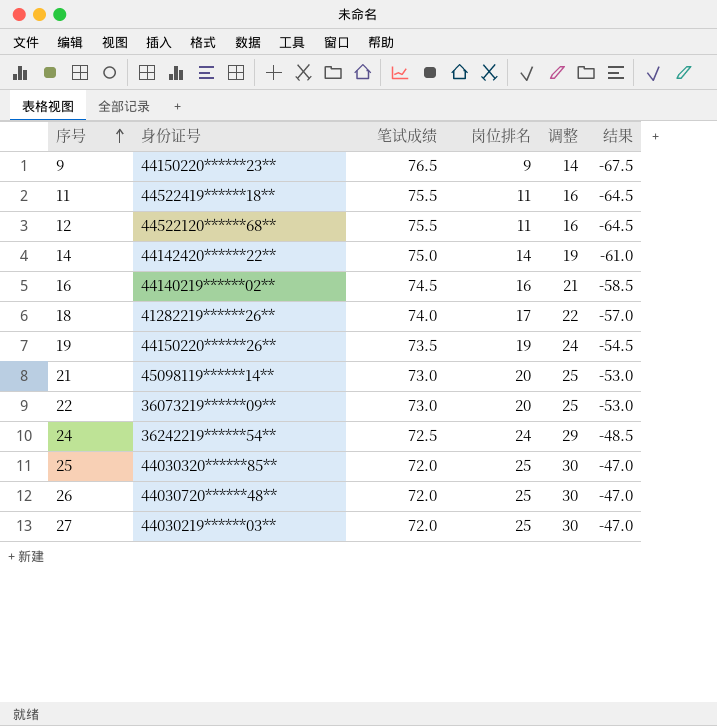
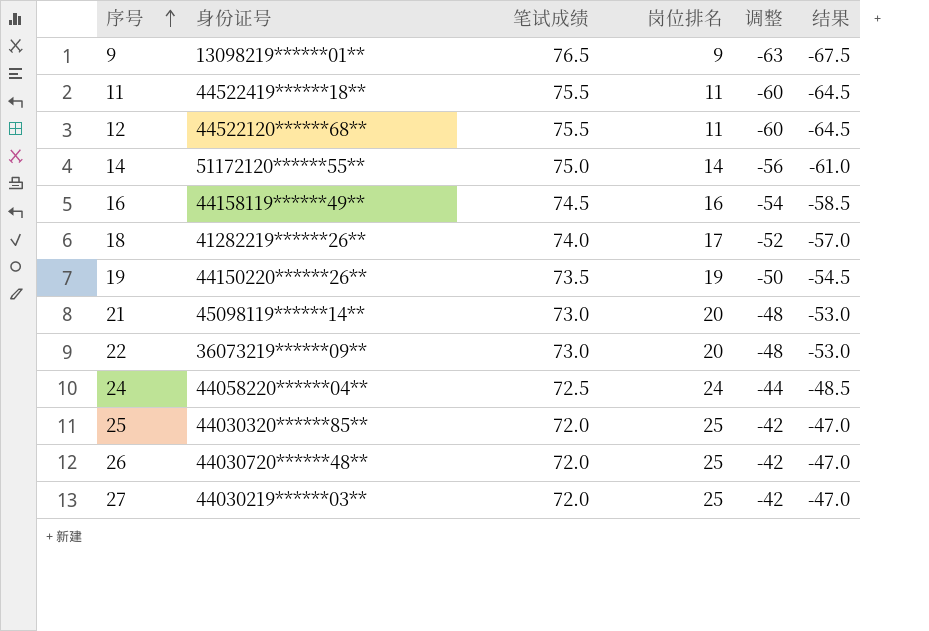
column 调整 | formula: [岗位排名] + 5 -> [结果] + 5
9 | 身份证号: 44150220******23** -> 13098219******01**
14 | 身份证号: 44142420******22** -> 51172120******55**
16 | 身份证号: 44140219******02** -> 44158119******49**
24 | 身份证号: 36242219******54** -> 44058220******04**

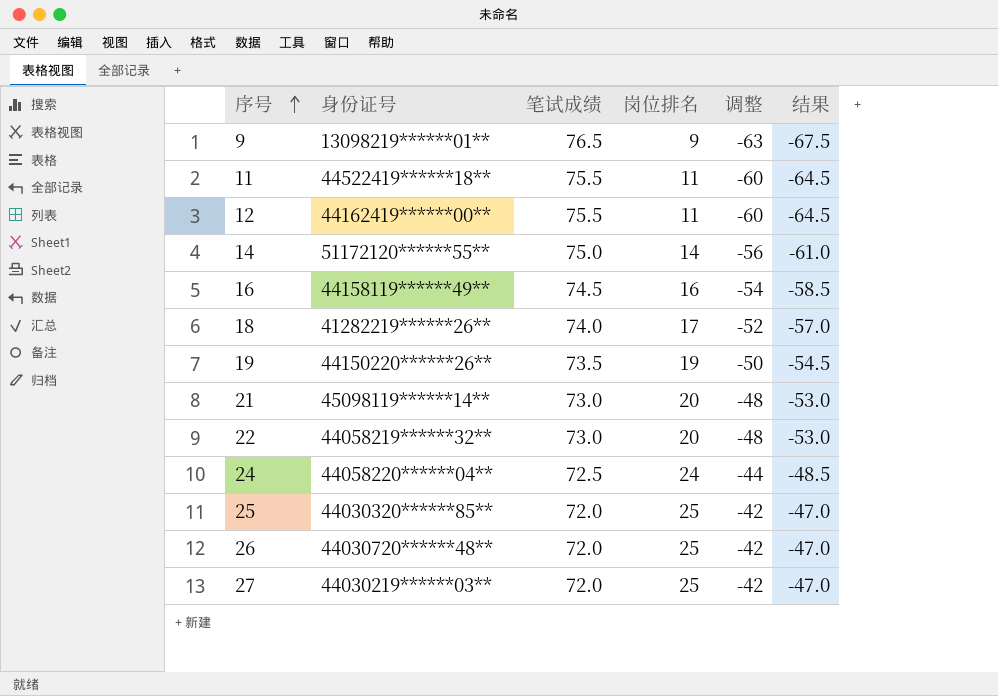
12 | 身份证号: 44522120******68** -> 44162419******00**
22 | 身份证号: 36073219******09** -> 44058219******32**

